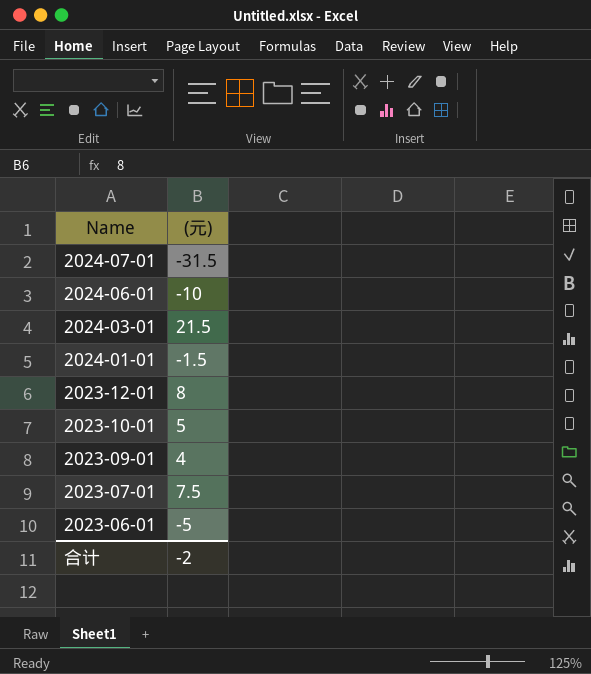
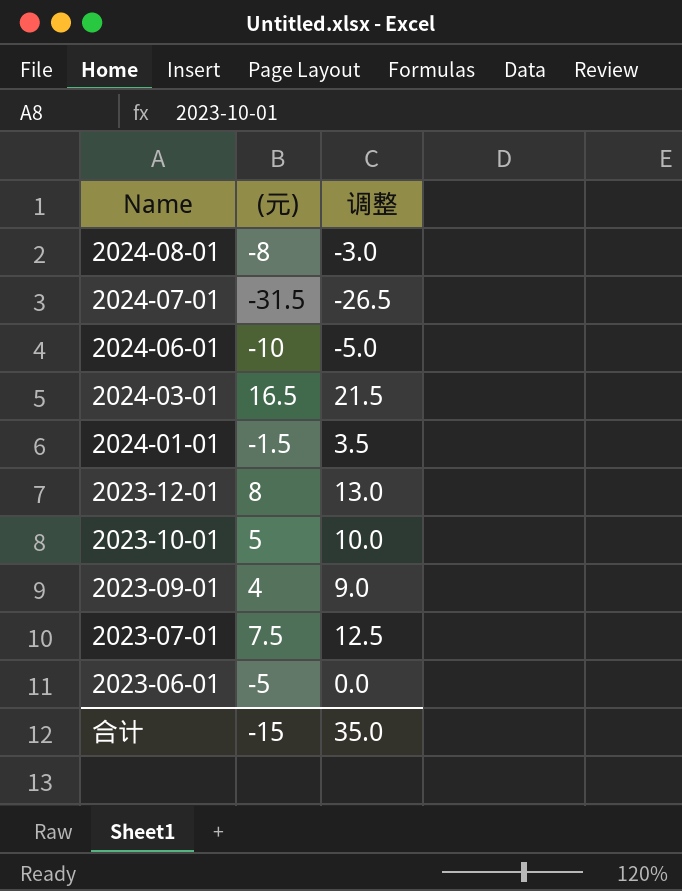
column 调整 | formula: none -> [(元)] + 5
row 2024-08-01: none -> -8 | -3.0
2024-03-01 | (元): 21.5 -> 16.5
合计 | (元): -2 -> -15

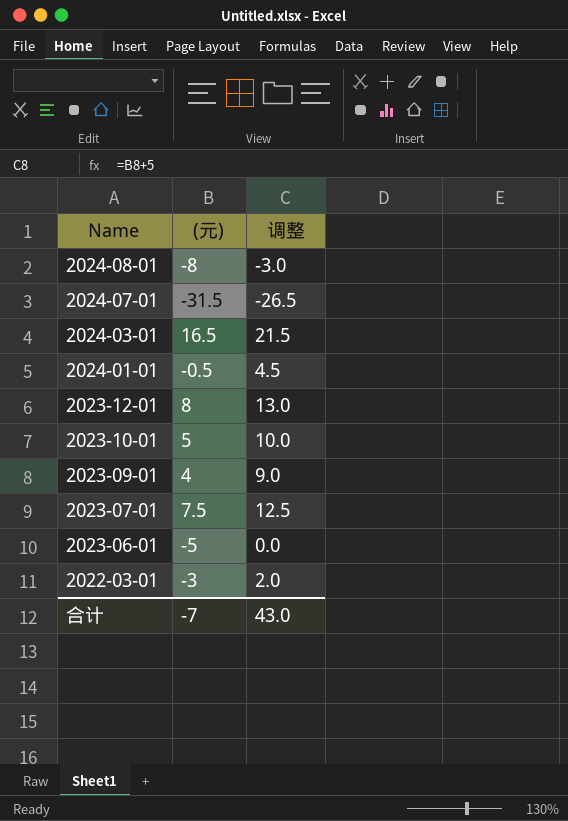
row 2024-06-01: -10 | -5.0 -> none
2024-01-01 | (元): -1.5 -> -0.5
2024-01-01 | 调整: 3.5 -> 4.5
row 2022-03-01: none -> -3 | 2.0
合计 | (元): -15 -> -7
合计 | 调整: 35.0 -> 43.0

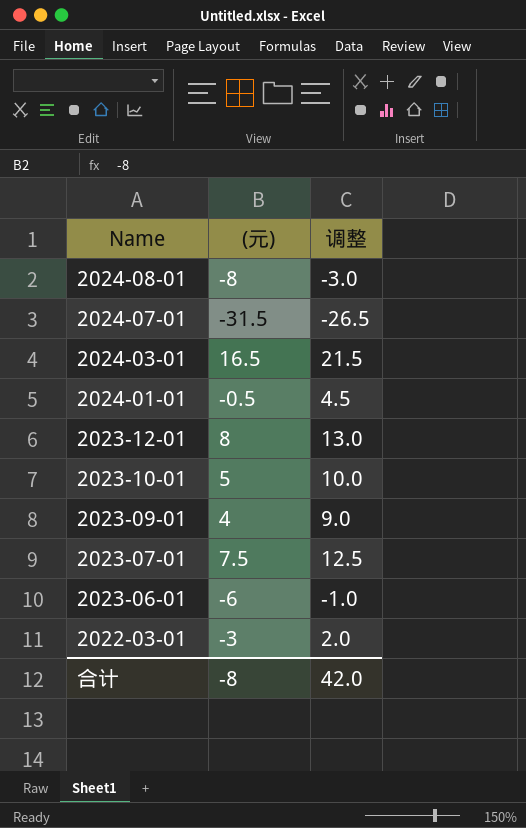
2023-06-01 | (元): -5 -> -6
2023-06-01 | 调整: 0.0 -> -1.0
合计 | (元): -7 -> -8
合计 | 调整: 43.0 -> 42.0

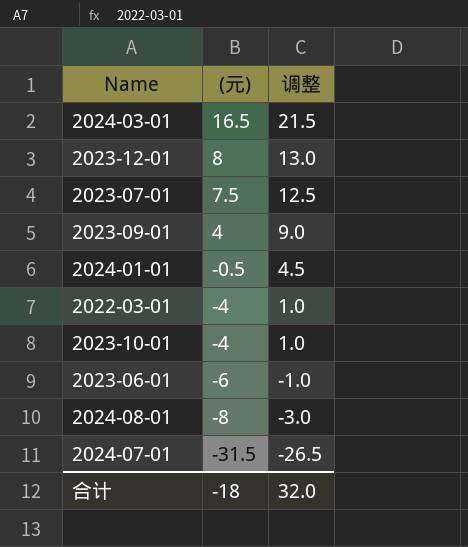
row order: Name descending -> (元) descending
2022-03-01 | (元): -3 -> -4
2022-03-01 | 调整: 2.0 -> 1.0
2023-10-01 | (元): 5 -> -4
2023-10-01 | 调整: 10.0 -> 1.0
合计 | (元): -8 -> -18
合计 | 调整: 42.0 -> 32.0

